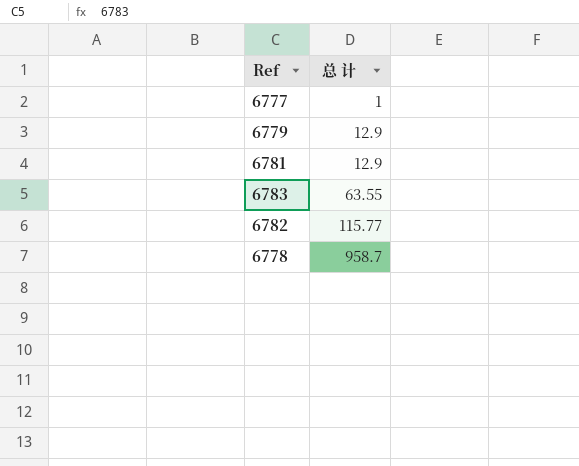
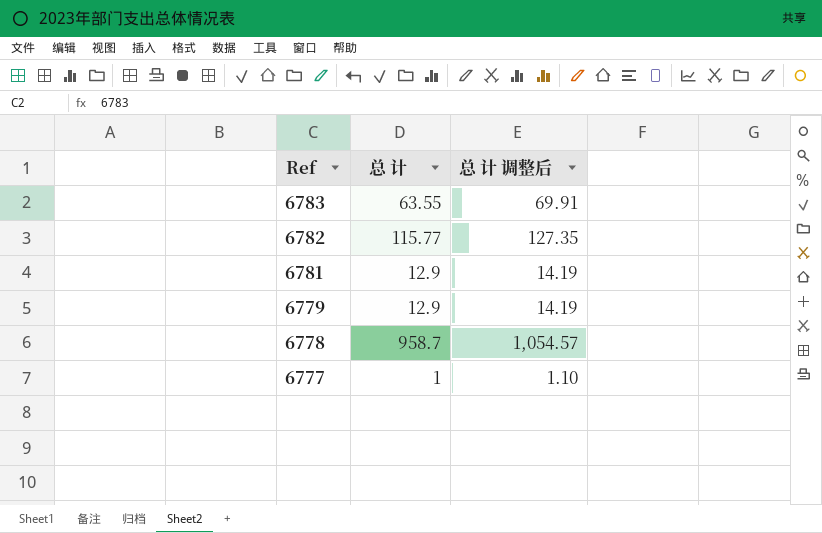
row order: 总 计 ascending -> Ref descending
column 总 计 调整后 | formula: none -> [总 计] * 1.1

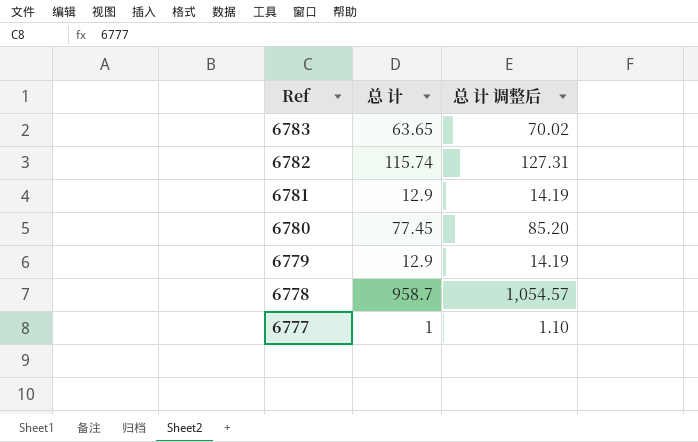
6783 | 总 计: 63.55 -> 63.65
6783 | 总 计 调整后: 69.91 -> 70.02
6782 | 总 计: 115.77 -> 115.74
6782 | 总 计 调整后: 127.35 -> 127.31
row 6780: none -> 77.45 | 85.20

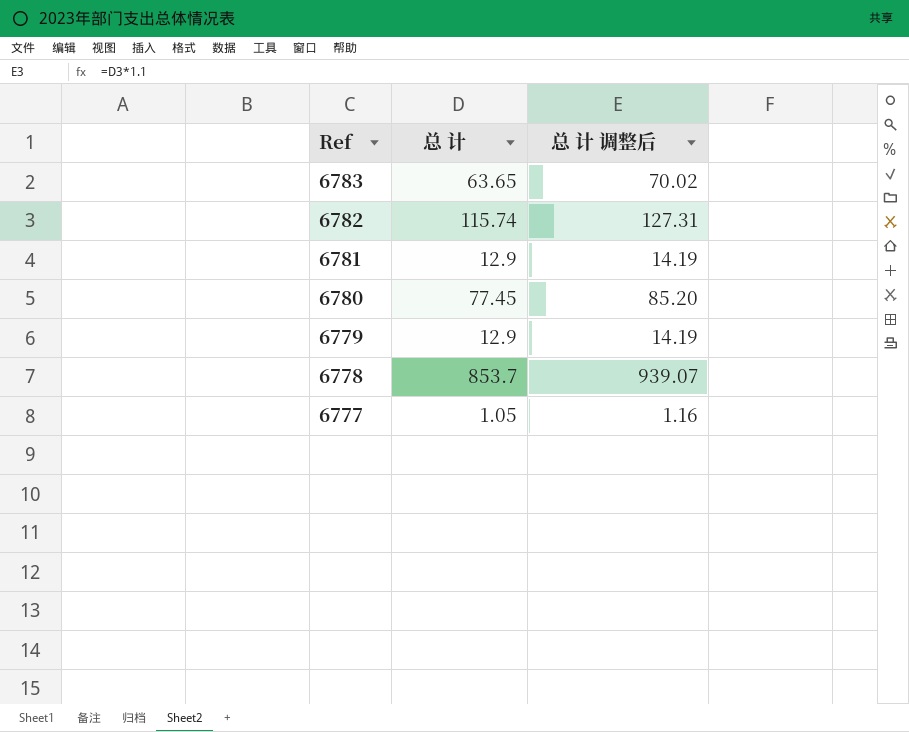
6778 | 总 计: 958.7 -> 853.7
6778 | 总 计 调整后: 1,054.57 -> 939.07
6777 | 总 计: 1 -> 1.05
6777 | 总 计 调整后: 1.10 -> 1.16

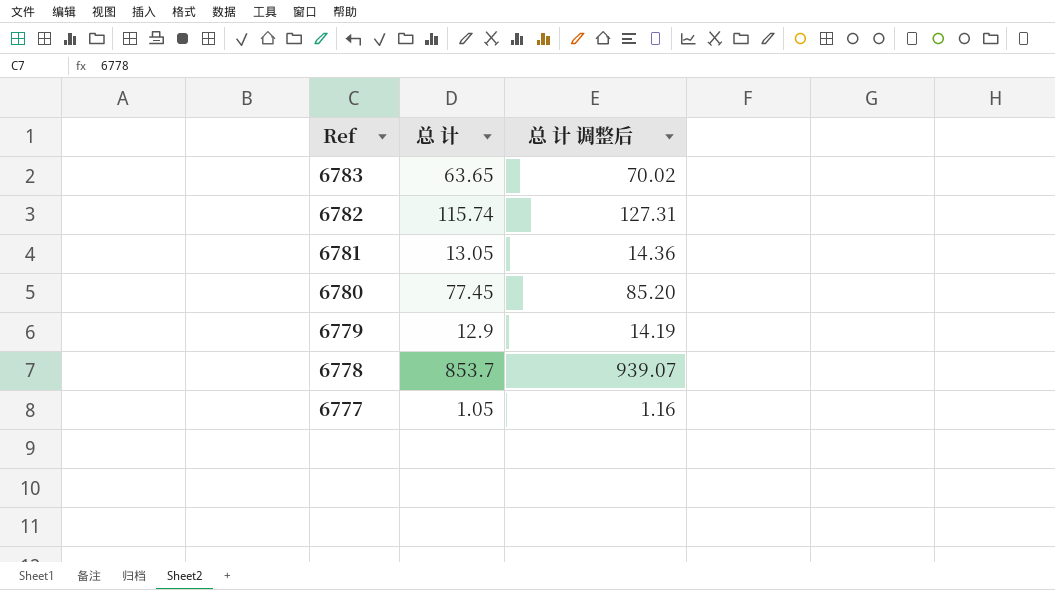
6781 | 总 计: 12.9 -> 13.05
6781 | 总 计 调整后: 14.19 -> 14.36

